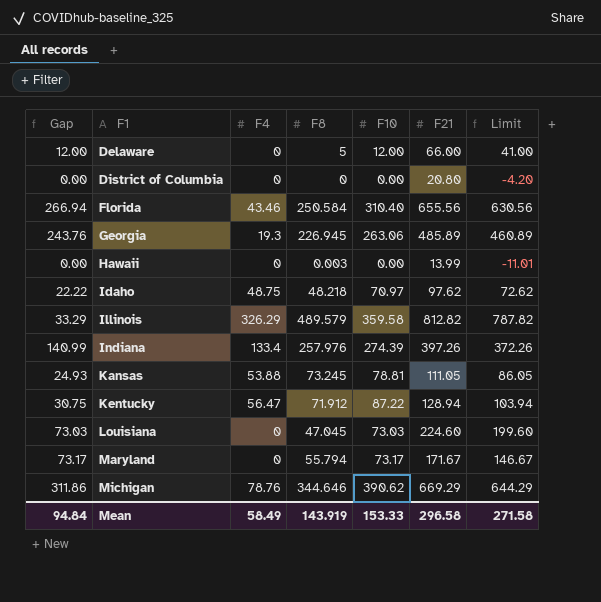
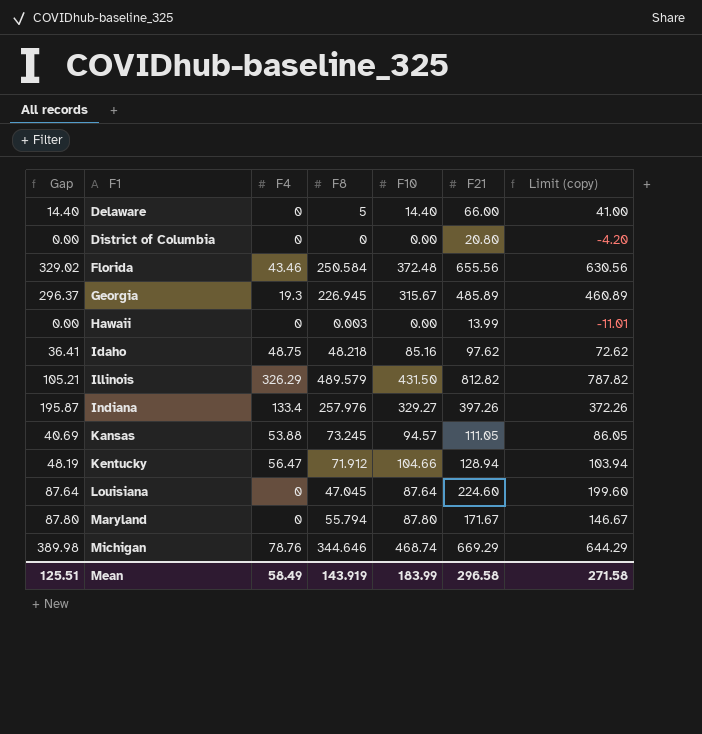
column name: Limit -> Limit (copy)
Delaware | Gap: 12.00 -> 14.40
Delaware | F10: 12.00 -> 14.40
Florida | Gap: 266.94 -> 329.02
Florida | F10: 310.40 -> 372.48
Georgia | Gap: 243.76 -> 296.37
Georgia | F10: 263.06 -> 315.67
Idaho | Gap: 22.22 -> 36.41
Idaho | F10: 70.97 -> 85.16
Illinois | Gap: 33.29 -> 105.21
Illinois | F10: 359.58 -> 431.50
Indiana | Gap: 140.99 -> 195.87
Indiana | F10: 274.39 -> 329.27
Kansas | Gap: 24.93 -> 40.69
Kansas | F10: 78.81 -> 94.57
Kentucky | Gap: 30.75 -> 48.19
Kentucky | F10: 87.22 -> 104.66
Louisiana | Gap: 73.03 -> 87.64
Louisiana | F10: 73.03 -> 87.64
Maryland | Gap: 73.17 -> 87.80
Maryland | F10: 73.17 -> 87.80
Michigan | Gap: 311.86 -> 389.98
Michigan | F10: 390.62 -> 468.74
Mean | Gap: 94.84 -> 125.51
Mean | F10: 153.33 -> 183.99

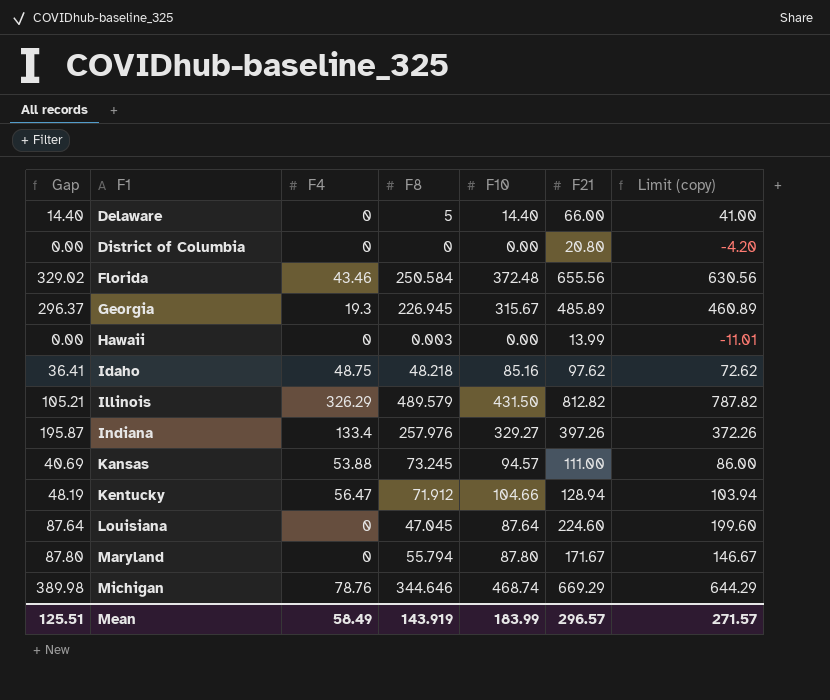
Kansas | F21: 111.05 -> 111.00
Kansas | Limit (copy): 86.05 -> 86.00
Mean | F21: 296.58 -> 296.57
Mean | Limit (copy): 271.58 -> 271.57

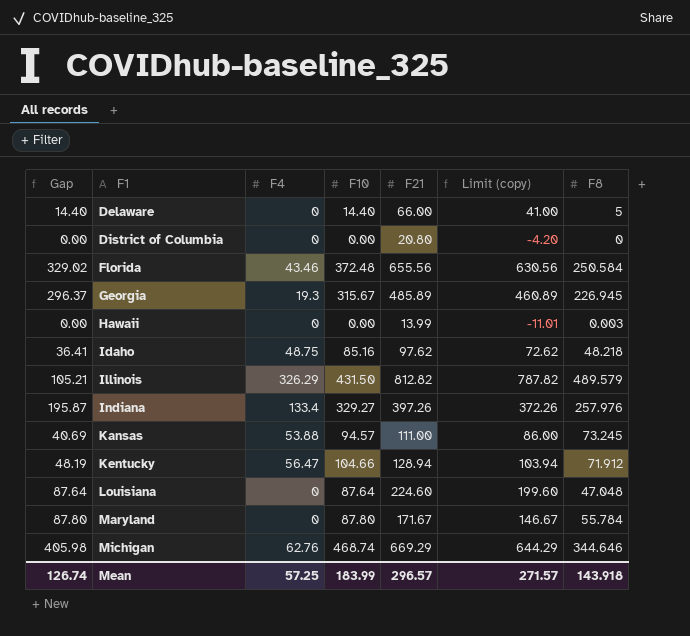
column F8 | position: 4 -> 7
Louisiana | F8: 47.045 -> 47.048
Maryland | F8: 55.794 -> 55.784
Michigan | Gap: 389.98 -> 405.98
Michigan | F4: 78.76 -> 62.76
Mean | Gap: 125.51 -> 126.74
Mean | F4: 58.49 -> 57.25
Mean | F8: 143.919 -> 143.918

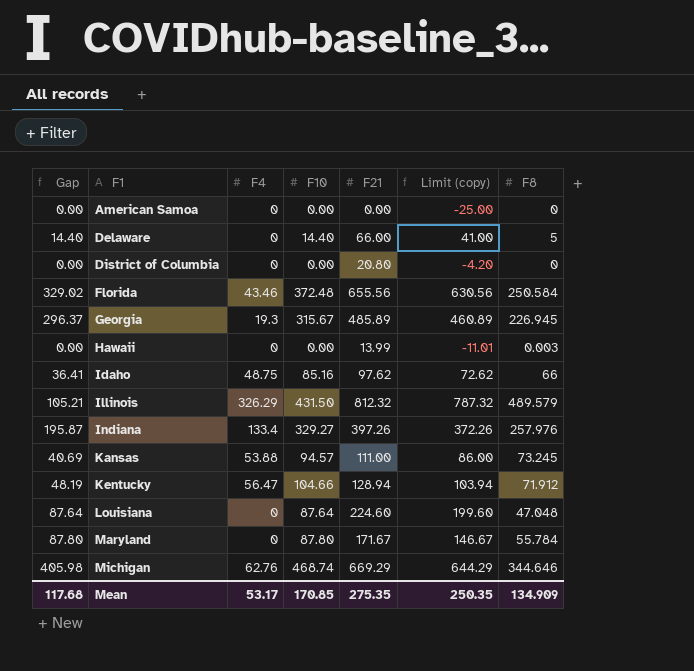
row American Samoa: none -> 0.00 | 0 | 0.00 | 0.00 | -25.00 | 0
Idaho | F8: 48.218 -> 66
Illinois | F21: 812.82 -> 812.32
Illinois | Limit (copy): 787.82 -> 787.32
Mean | Gap: 126.74 -> 117.68
Mean | F4: 57.25 -> 53.17
Mean | F10: 183.99 -> 170.85
Mean | F21: 296.57 -> 275.35
Mean | Limit (copy): 271.57 -> 250.35
Mean | F8: 143.918 -> 134.909

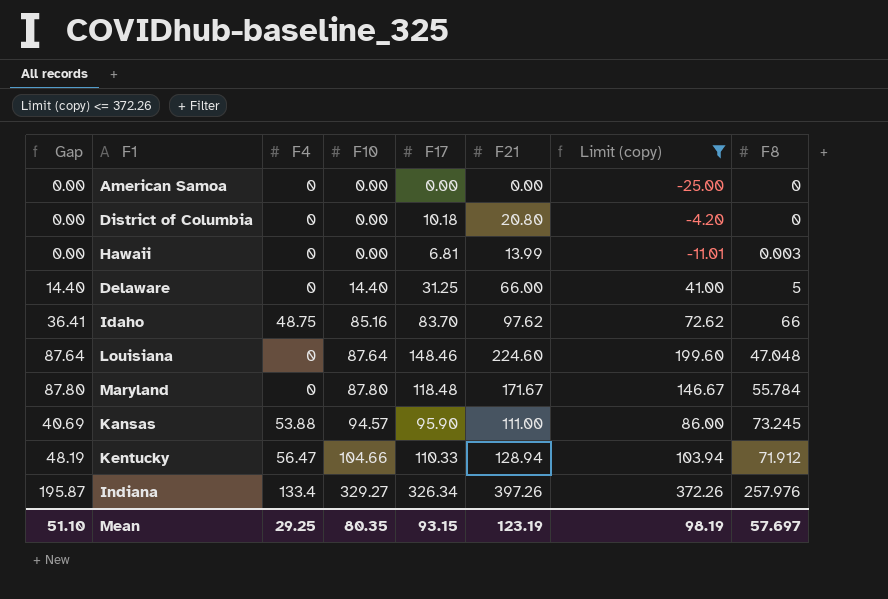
filter: none -> Limit (copy) <= 372.26
row order: F1 ascending -> F10 ascending
column F17 | position: none -> 5
Mean | Gap: 117.68 -> 51.10
Mean | F4: 53.17 -> 29.25
Mean | F10: 170.85 -> 80.35
Mean | F21: 275.35 -> 123.19
Mean | Limit (copy): 250.35 -> 98.19
Mean | F8: 134.909 -> 57.697

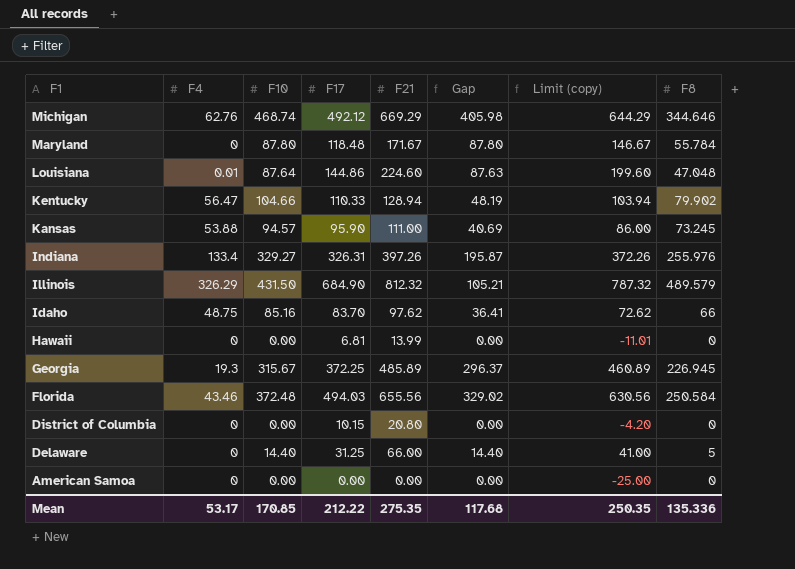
filter: Limit (copy) <= 372.26 -> none
row order: F10 ascending -> F1 descending
column Gap | position: 1 -> 6
Louisiana | F4: 0 -> 0.01
Louisiana | F17: 148.46 -> 144.86
Louisiana | Gap: 87.64 -> 87.63
Kentucky | F8: 71.912 -> 79.902
Indiana | F17: 326.34 -> 326.31
Indiana | F8: 257.976 -> 255.976
Hawaii | F8: 0.003 -> 0
District of Columbia | F17: 10.18 -> 10.15
Mean | F4: 29.25 -> 53.17
Mean | F10: 80.35 -> 170.85
Mean | F17: 93.15 -> 212.22
Mean | F21: 123.19 -> 275.35
Mean | Gap: 51.10 -> 117.68
Mean | Limit (copy): 98.19 -> 250.35
Mean | F8: 57.697 -> 135.336

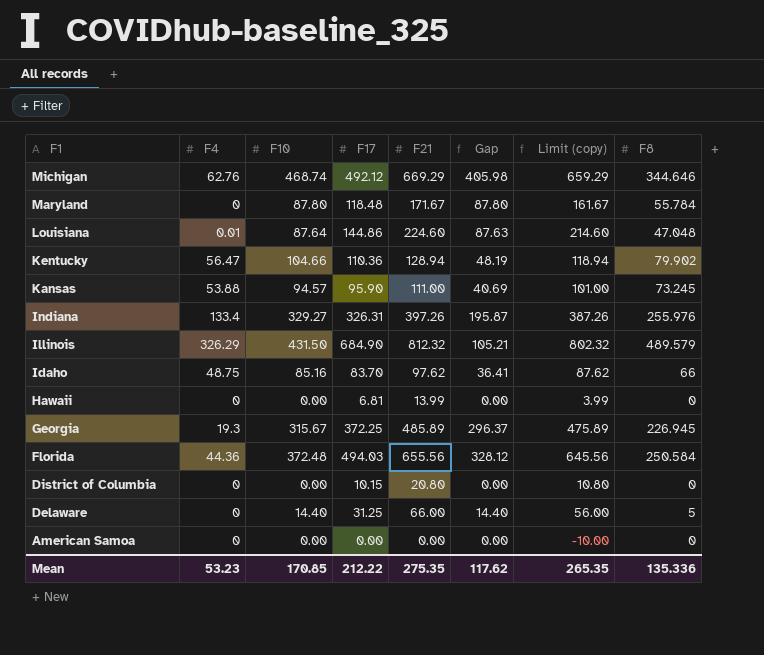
column Limit (copy) | formula: [F21] - 25 -> [F21] - 10
Kentucky | F17: 110.33 -> 110.36
Florida | F4: 43.46 -> 44.36
Florida | Gap: 329.02 -> 328.12
Mean | F4: 53.17 -> 53.23
Mean | Gap: 117.68 -> 117.62
Mean | Limit (copy): 250.35 -> 265.35

